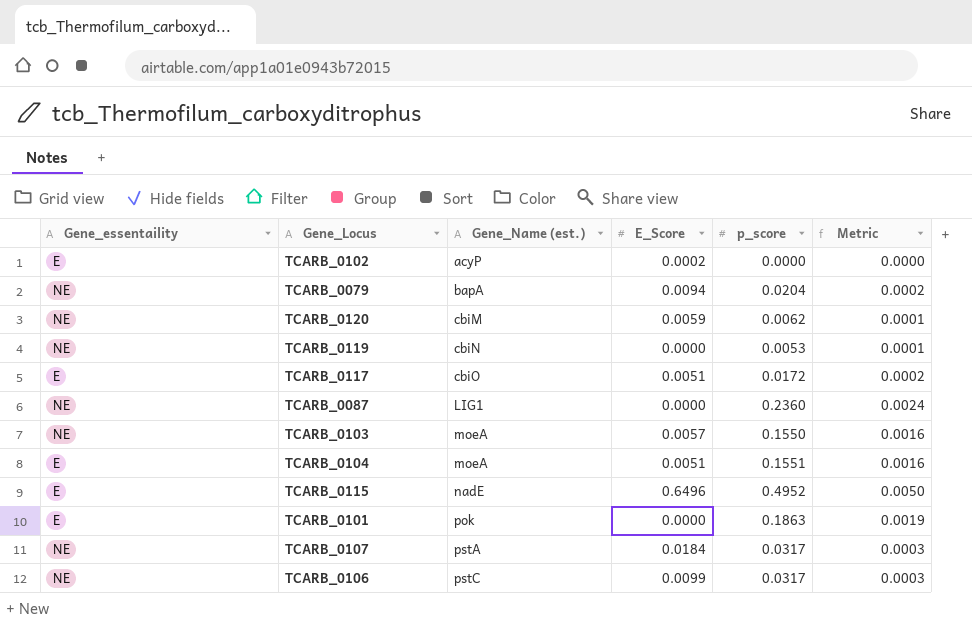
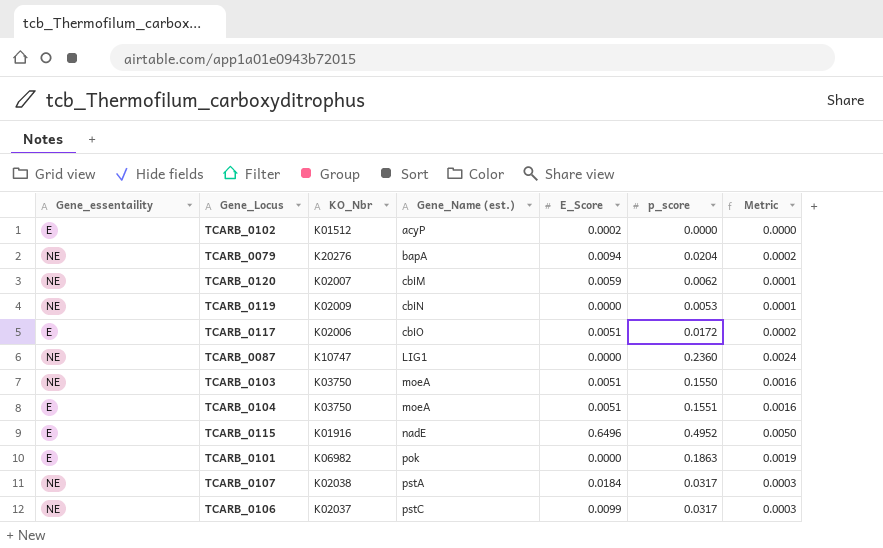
column KO_Nbr | position: none -> 3
TCARB_0103 | E_Score: 0.0057 -> 0.0051

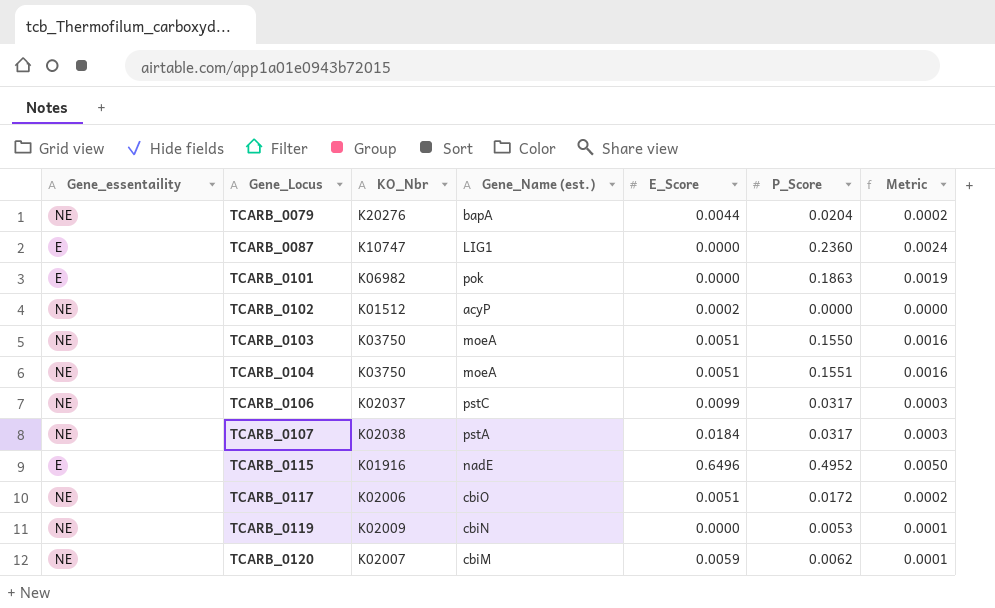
row order: Gene_Name (est.) ascending -> Gene_Locus ascending
column name: p_score -> P_Score
TCARB_0079 | E_Score: 0.0094 -> 0.0044
TCARB_0087 | Gene_essentaility: NE -> E
TCARB_0102 | Gene_essentaility: E -> NE
TCARB_0104 | Gene_essentaility: E -> NE
TCARB_0117 | Gene_essentaility: E -> NE

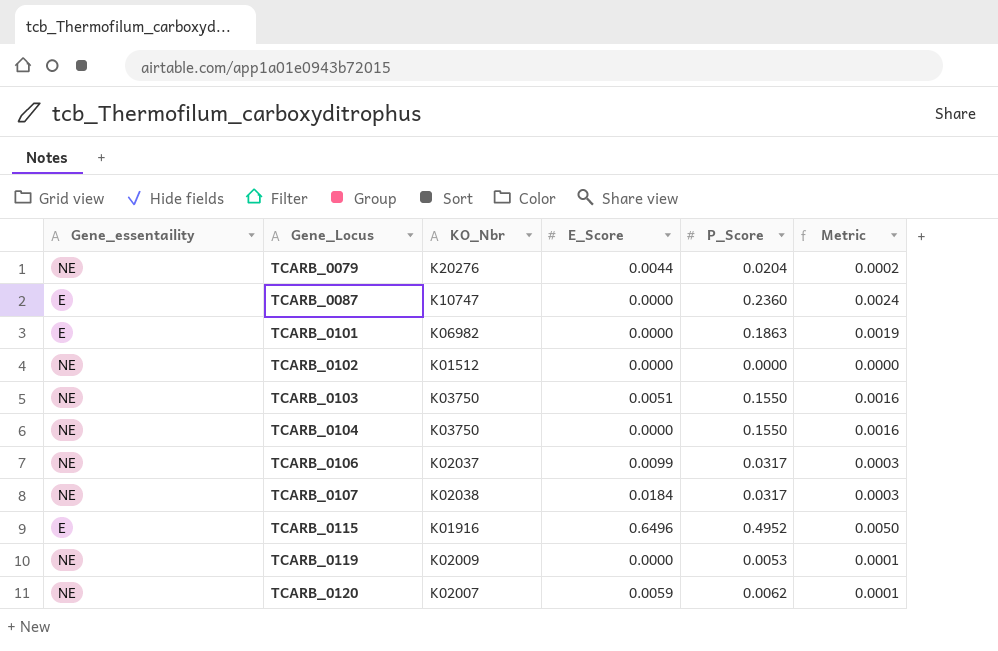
column Gene_Name (est.) | position: 4 -> none
row TCARB_0117: NE | K02006 | cbiO | 0.0051 | 0.0172 | 0.0002 -> none
TCARB_0102 | E_Score: 0.0002 -> 0.0000
TCARB_0104 | E_Score: 0.0051 -> 0.0000
TCARB_0104 | P_Score: 0.1551 -> 0.1550

